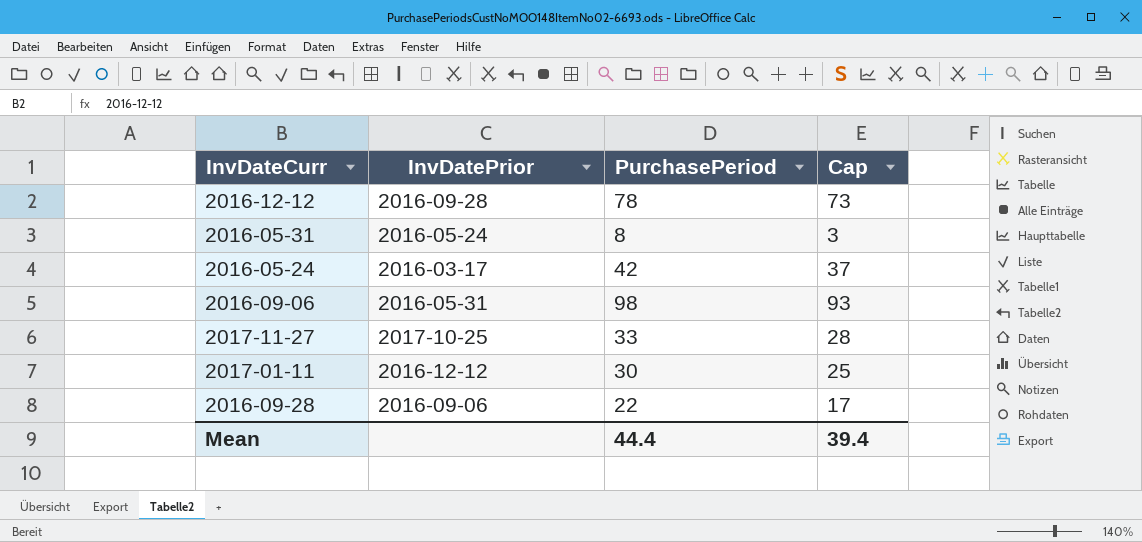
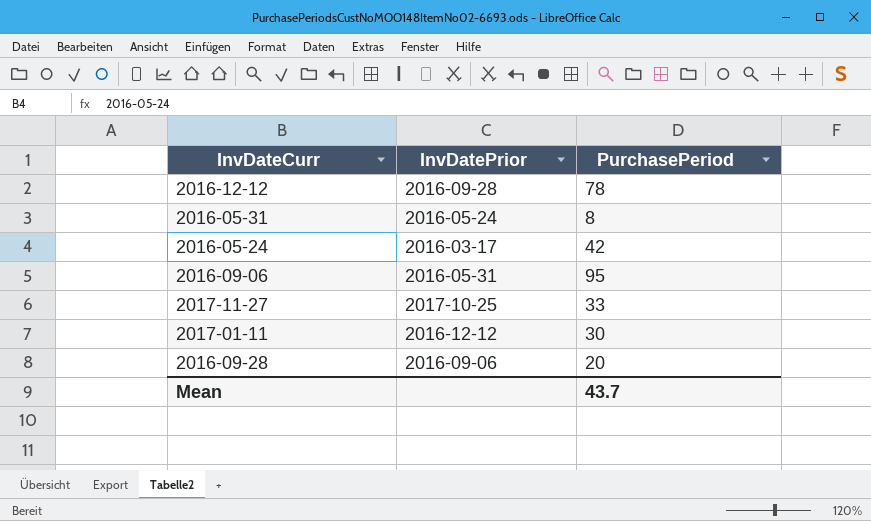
column Cap | formula: [PurchasePeriod] - 5 -> none
2016-09-06 | PurchasePeriod: 98 -> 95
2016-09-28 | PurchasePeriod: 22 -> 20
Mean | PurchasePeriod: 44.4 -> 43.7

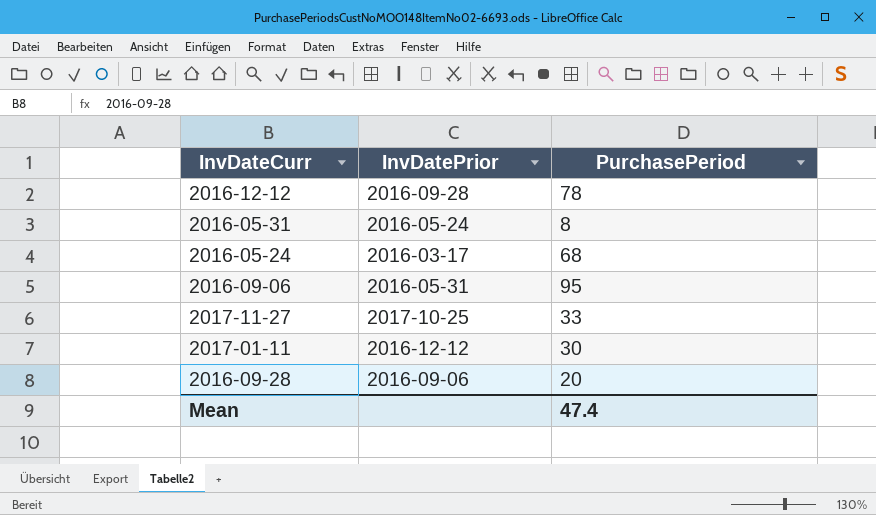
2016-05-24 | PurchasePeriod: 42 -> 68
Mean | PurchasePeriod: 43.7 -> 47.4

